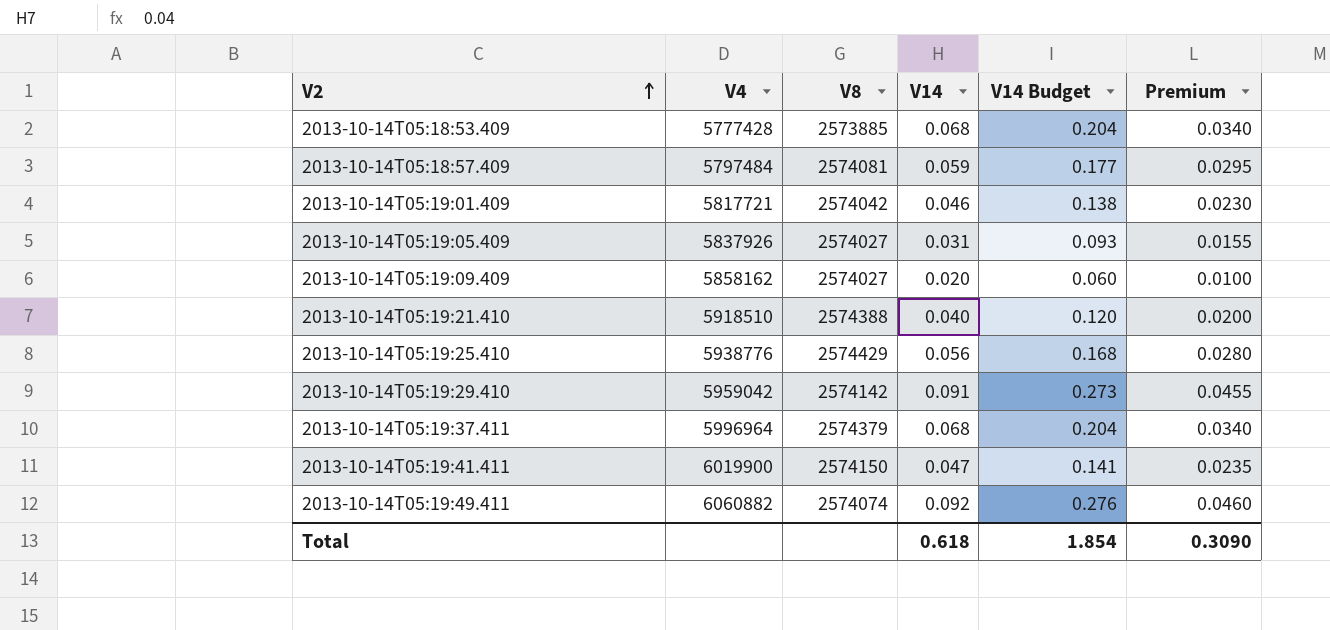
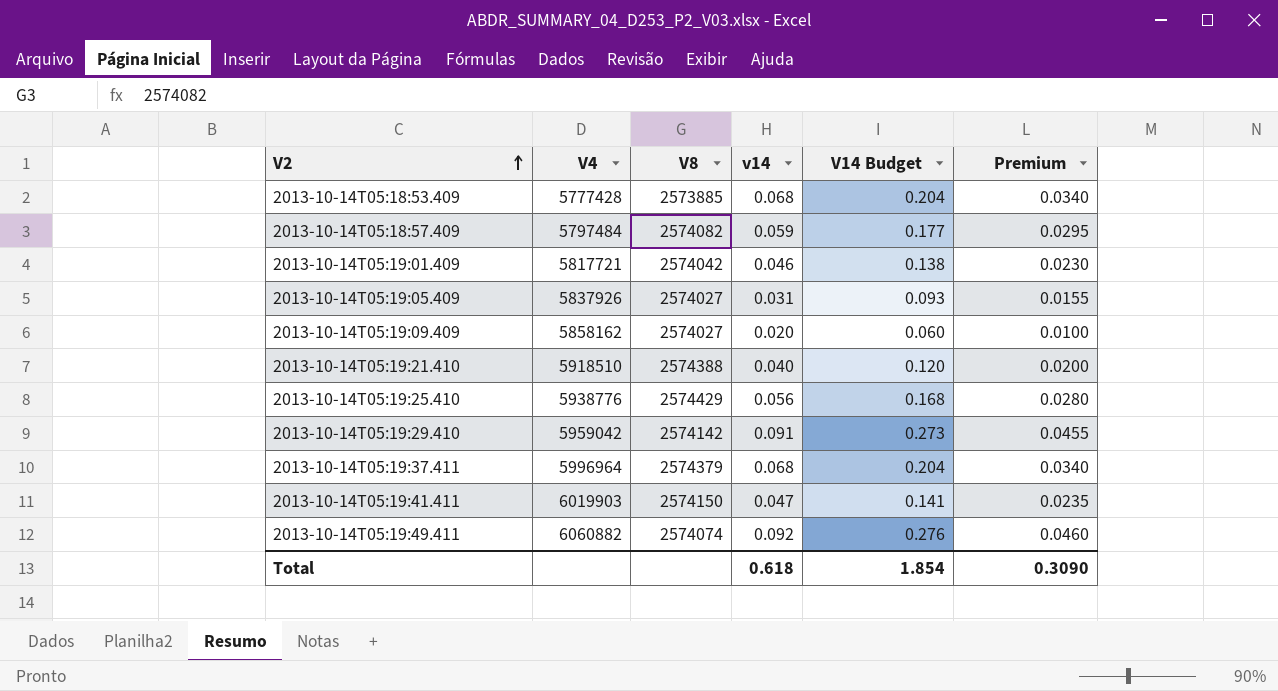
column name: V14 -> v14
2013-10-14T05:18:57.409 | V8: 2574081 -> 2574082
2013-10-14T05:19:41.411 | V4: 6019900 -> 6019903

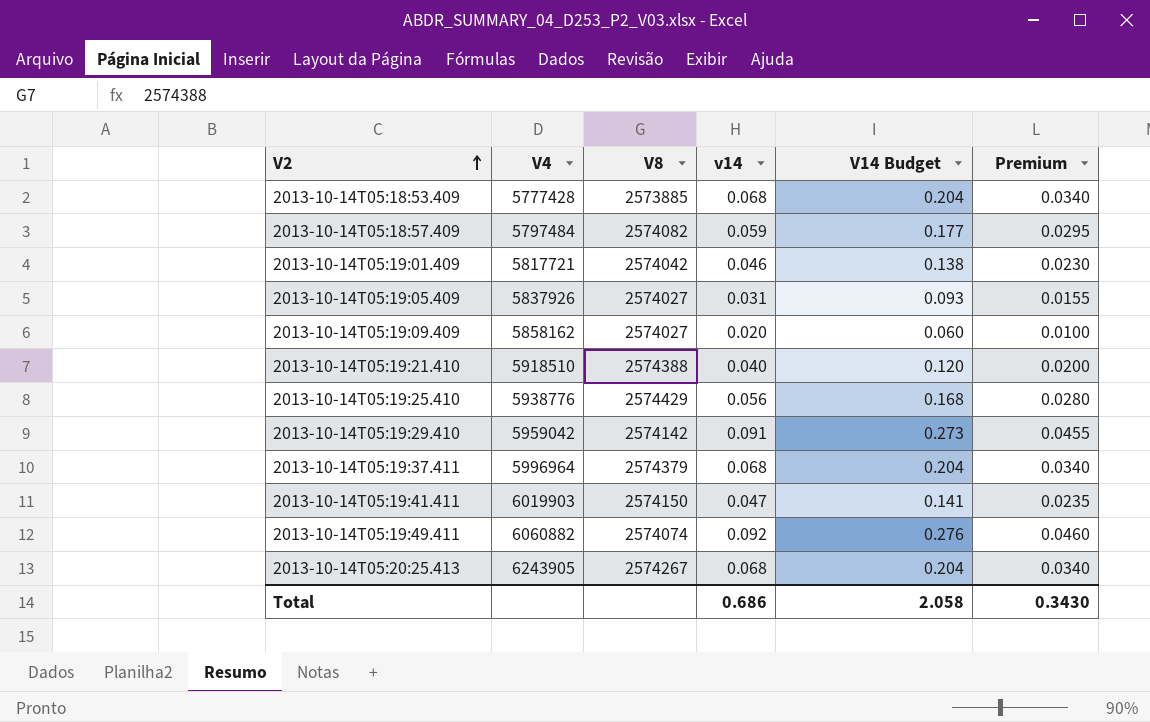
row 2013-10-14T05:20:25.413: none -> 6243905 | 2574267 | 0.068 | 0.204 | 0.0340
Total | v14: 0.618 -> 0.686
Total | V14 Budget: 1.854 -> 2.058
Total | Premium: 0.3090 -> 0.3430

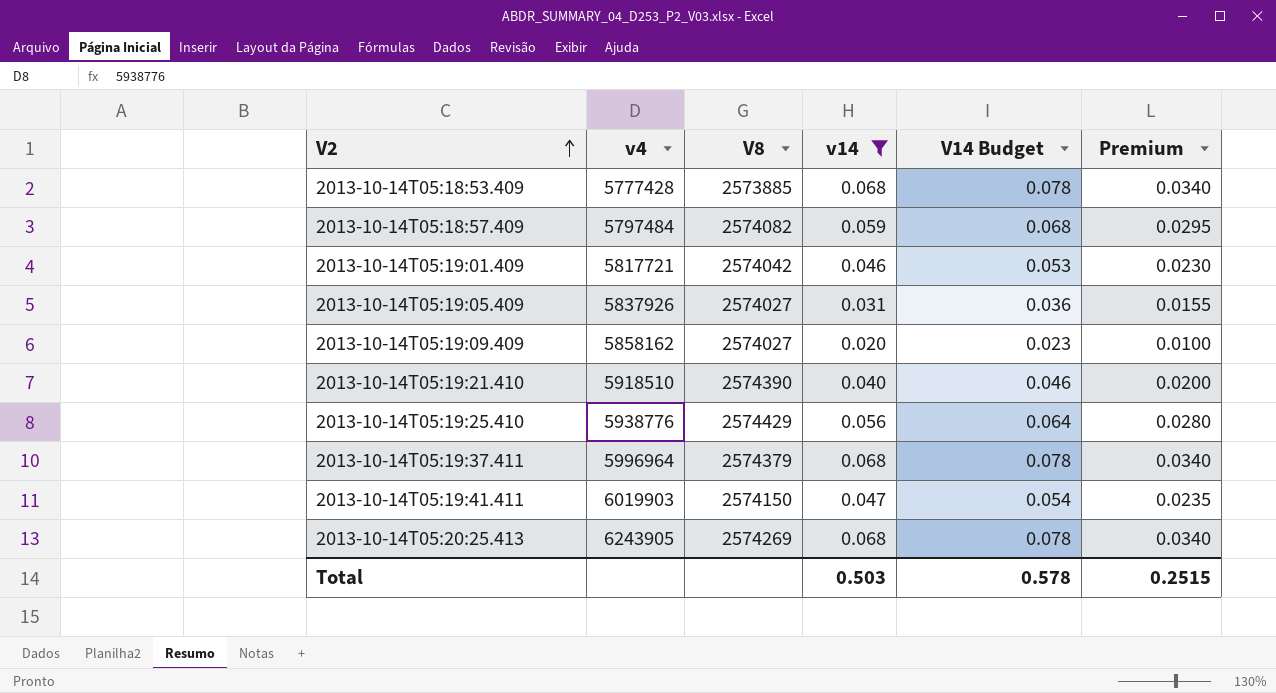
filter: none -> v14 <= 0.068
column name: V4 -> v4
column V14 Budget | formula: [v14] * 3 -> [v14] * 1.15
2013-10-14T05:19:21.410 | V8: 2574388 -> 2574390
2013-10-14T05:20:25.413 | V8: 2574267 -> 2574269
Total | v14: 0.686 -> 0.503
Total | V14 Budget: 2.058 -> 0.578
Total | Premium: 0.3430 -> 0.2515

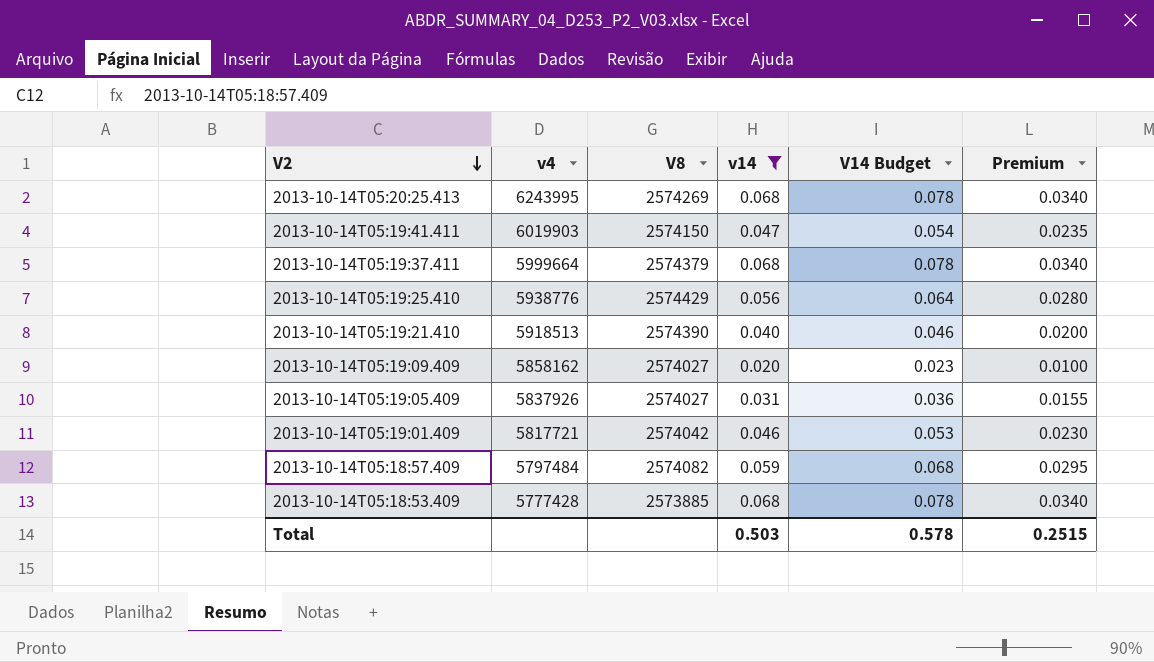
row order: V2 ascending -> V2 descending
2013-10-14T05:20:25.413 | v4: 6243905 -> 6243995
2013-10-14T05:19:37.411 | v4: 5996964 -> 5999664
2013-10-14T05:19:21.410 | v4: 5918510 -> 5918513

